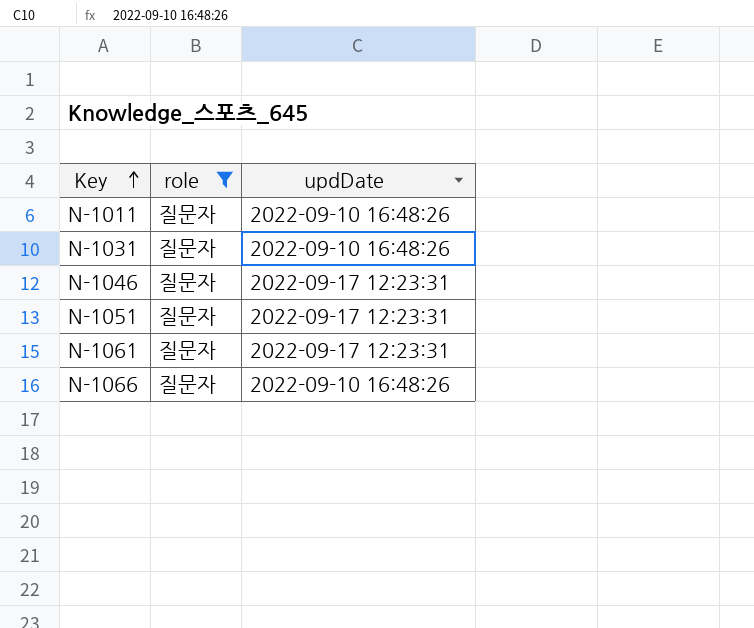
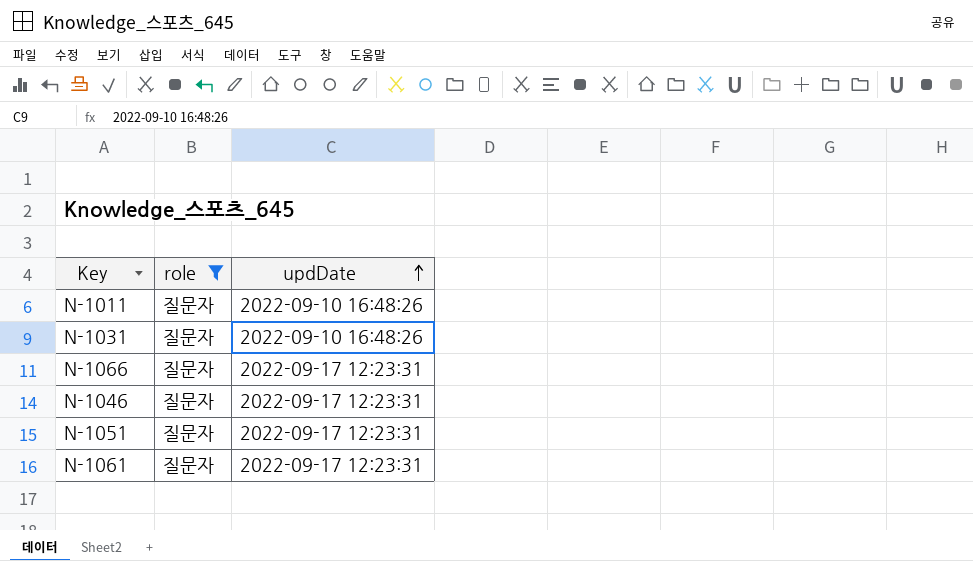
row order: Key ascending -> updDate ascending
N-1066 | updDate: 2022-09-10 16:48:26 -> 2022-09-17 12:23:31

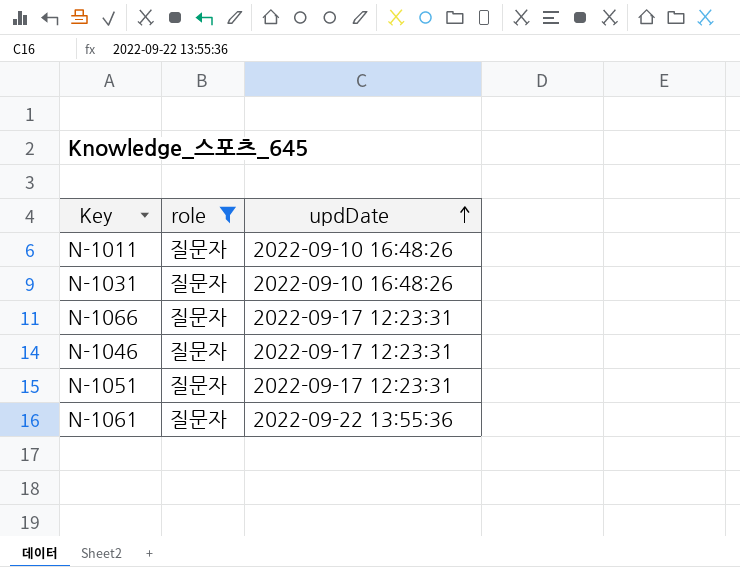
N-1061 | updDate: 2022-09-17 12:23:31 -> 2022-09-22 13:55:36

